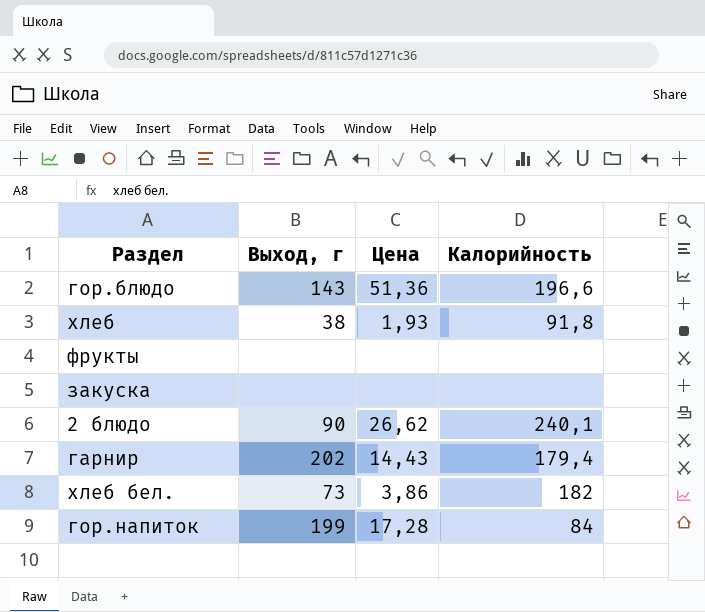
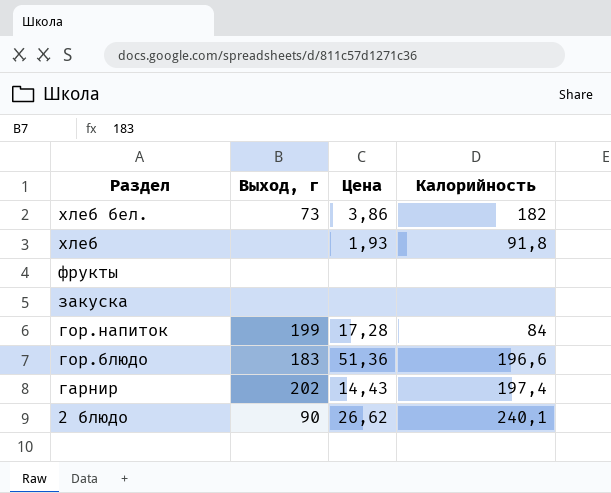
row order: none -> Раздел descending
хлеб | Выход, г: 38 -> none
гор.блюдо | Выход, г: 143 -> 183
гарнир | Калорийность: 179,4 -> 197,4

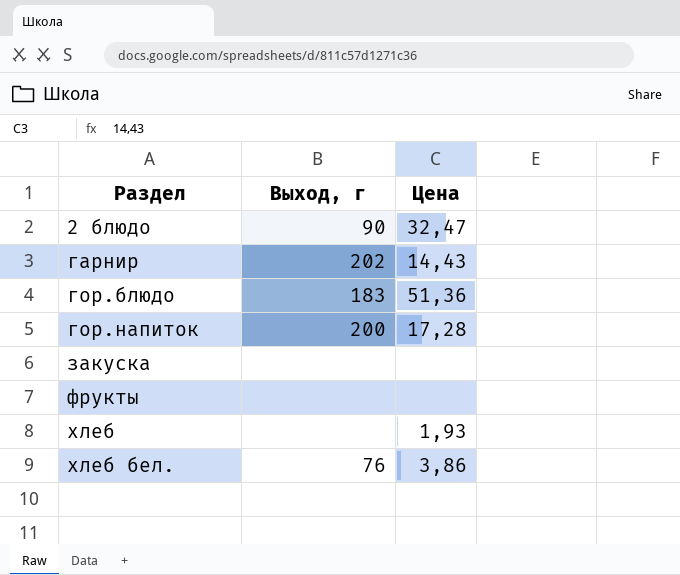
row order: Раздел descending -> Раздел ascending
column Калорийность | position: 4 -> none
2 блюдо | Цена: 26,62 -> 32,47
гор.напиток | Выход, г: 199 -> 200
хлеб бел. | Выход, г: 73 -> 76

